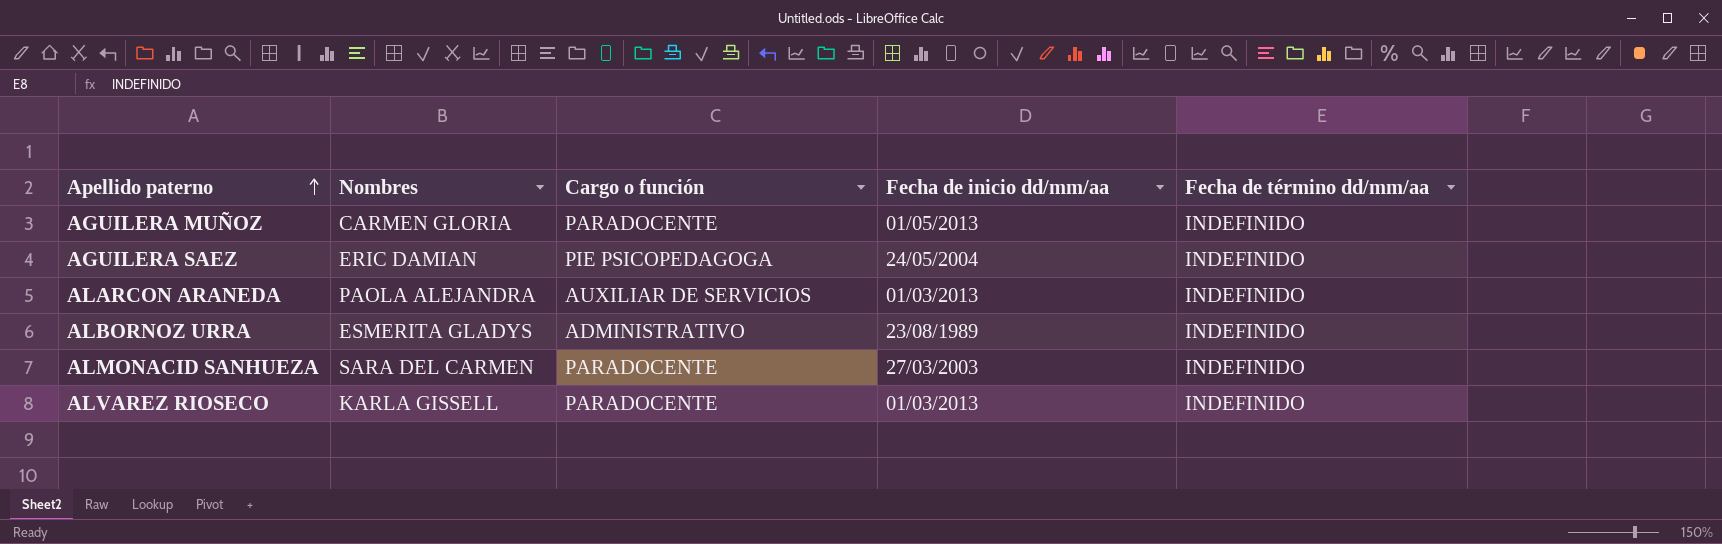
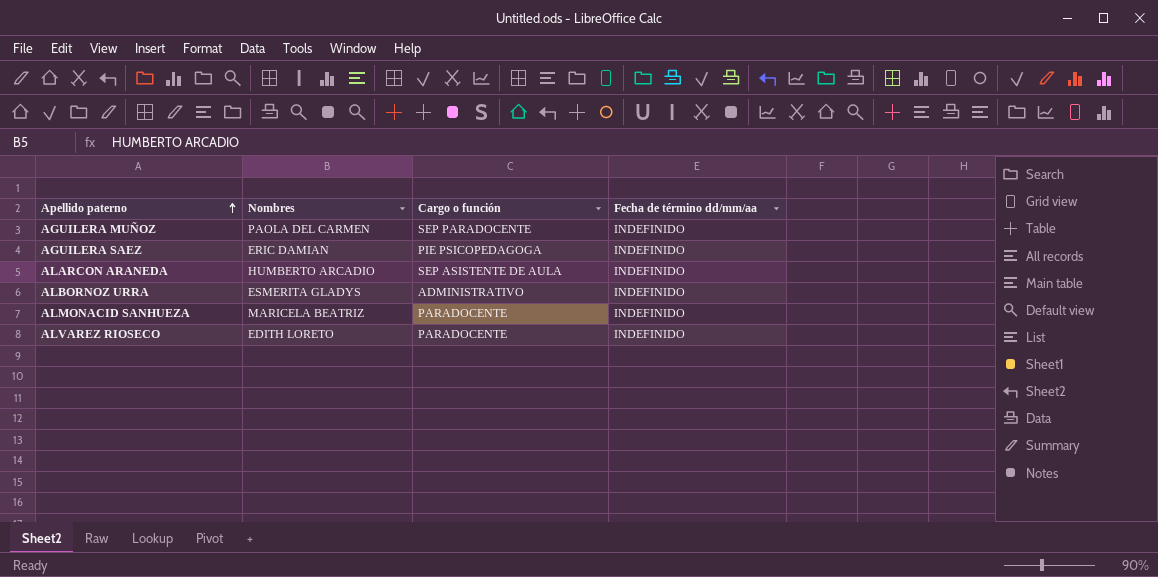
column Fecha de inicio dd/mm/aa | position: 4 -> none
AGUILERA MUÑOZ | Nombres: CARMEN GLORIA -> PAOLA DEL CARMEN
AGUILERA MUÑOZ | Cargo o función: PARADOCENTE -> SEP PARADOCENTE
ALARCON ARANEDA | Nombres: PAOLA ALEJANDRA -> HUMBERTO ARCADIO
ALARCON ARANEDA | Cargo o función: AUXILIAR DE SERVICIOS -> SEP ASISTENTE DE AULA
ALMONACID SANHUEZA | Nombres: SARA DEL CARMEN -> MARICELA BEATRIZ
ALVAREZ RIOSECO | Nombres: KARLA GISSELL -> EDITH LORETO

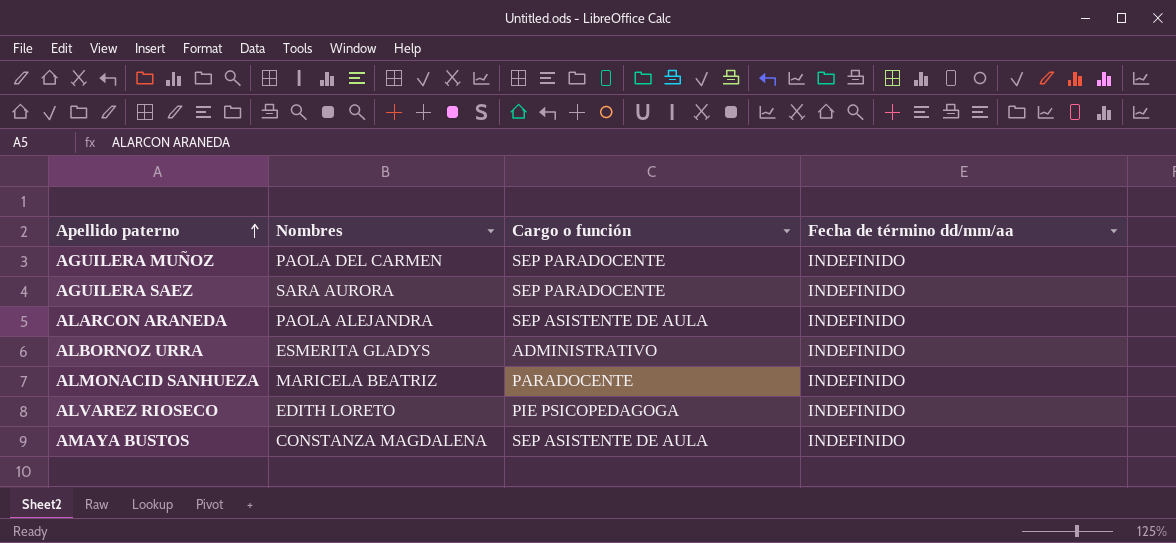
AGUILERA SAEZ | Nombres: ERIC DAMIAN -> SARA AURORA
AGUILERA SAEZ | Cargo o función: PIE PSICOPEDAGOGA -> SEP PARADOCENTE
ALARCON ARANEDA | Nombres: HUMBERTO ARCADIO -> PAOLA ALEJANDRA
ALVAREZ RIOSECO | Cargo o función: PARADOCENTE -> PIE PSICOPEDAGOGA
row AMAYA BUSTOS: none -> CONSTANZA MAGDALENA | SEP ASISTENTE DE AULA | INDEFINIDO

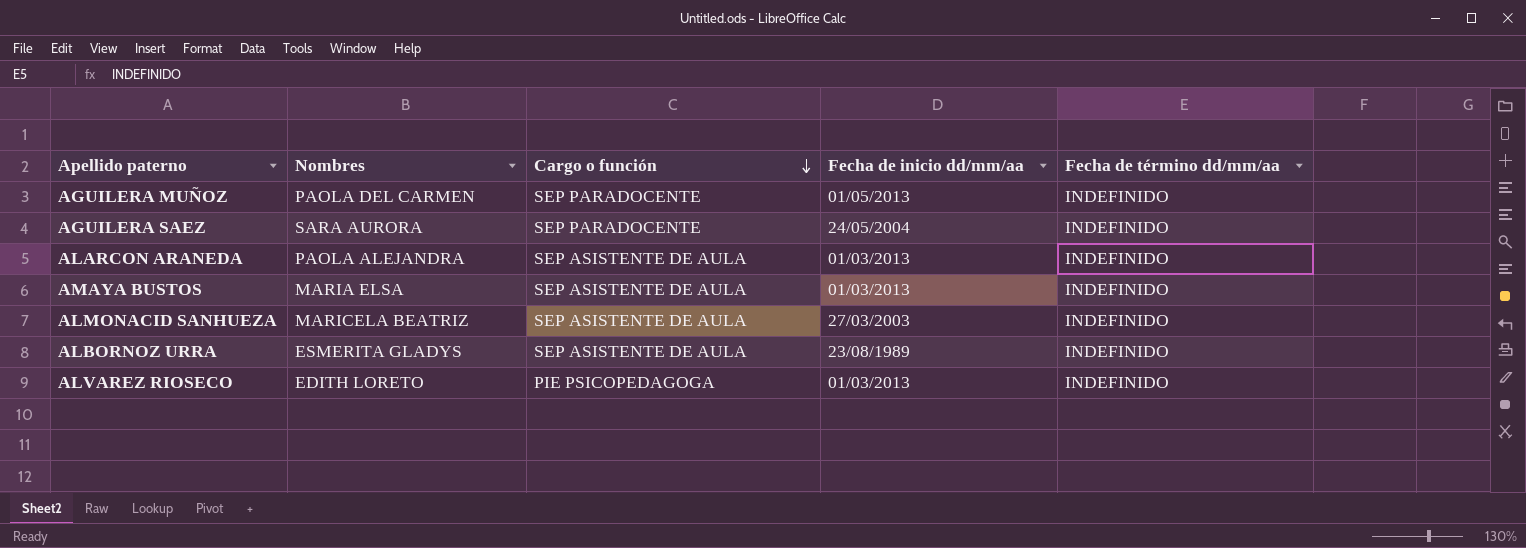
row order: Apellido paterno ascending -> Cargo o función descending
column Fecha de inicio dd/mm/aa | position: none -> 4
AMAYA BUSTOS | Nombres: CONSTANZA MAGDALENA -> MARIA ELSA
ALMONACID SANHUEZA | Cargo o función: PARADOCENTE -> SEP ASISTENTE DE AULA
ALBORNOZ URRA | Cargo o función: ADMINISTRATIVO -> SEP ASISTENTE DE AULA

